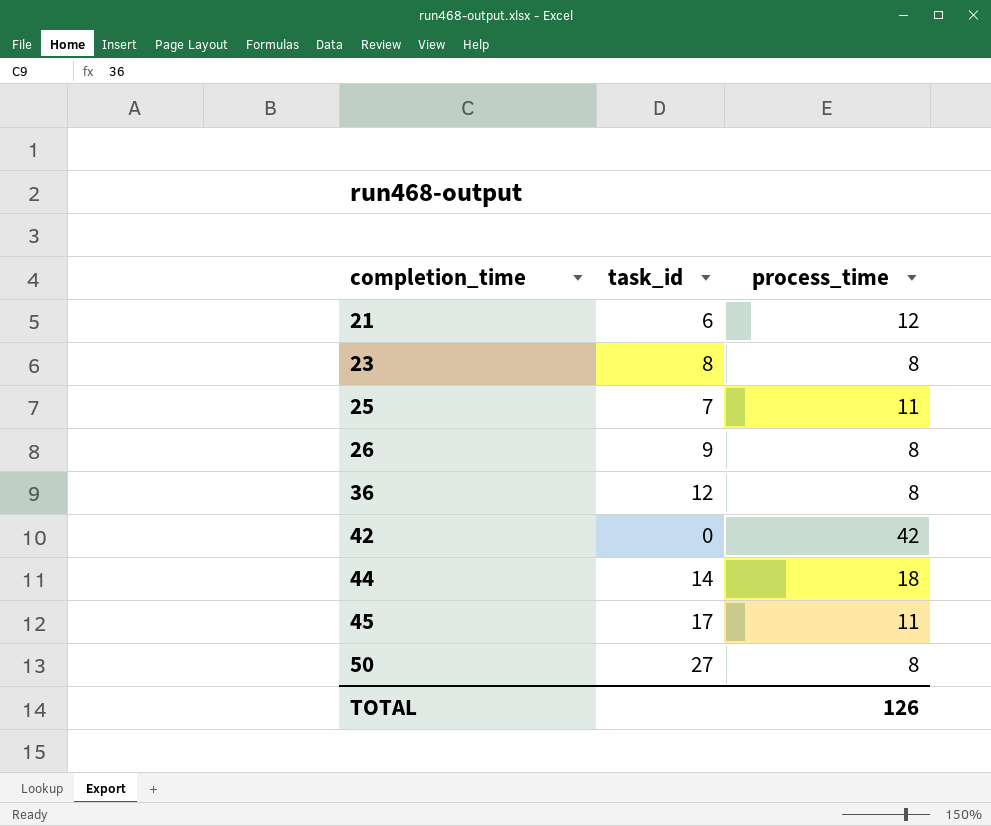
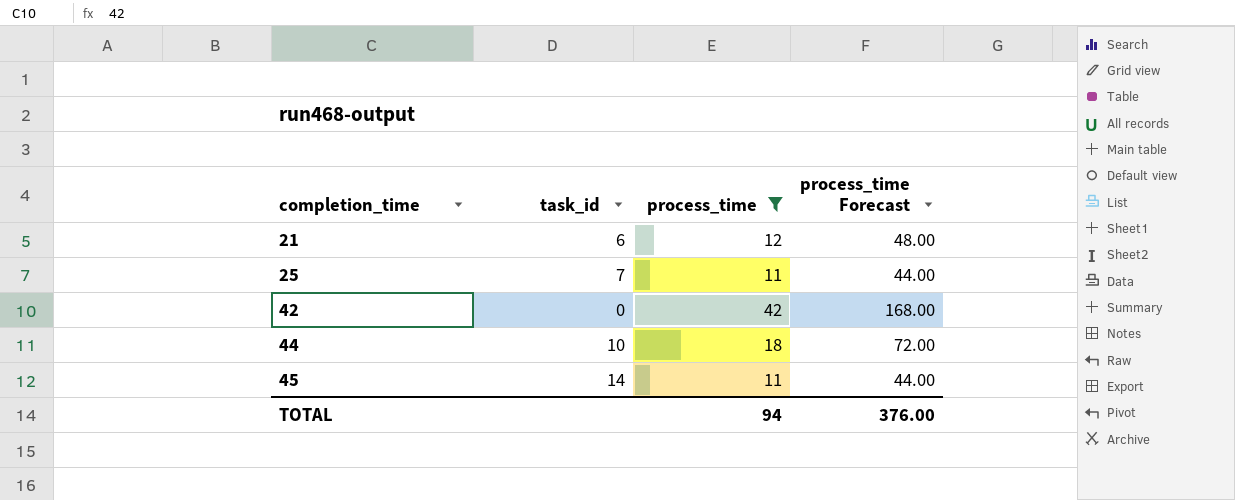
filter: none -> process_time != 8
column process_time Forecast | formula: none -> [process_time] * 4
44 | task_id: 14 -> 10
45 | task_id: 17 -> 14
TOTAL | process_time: 126 -> 94

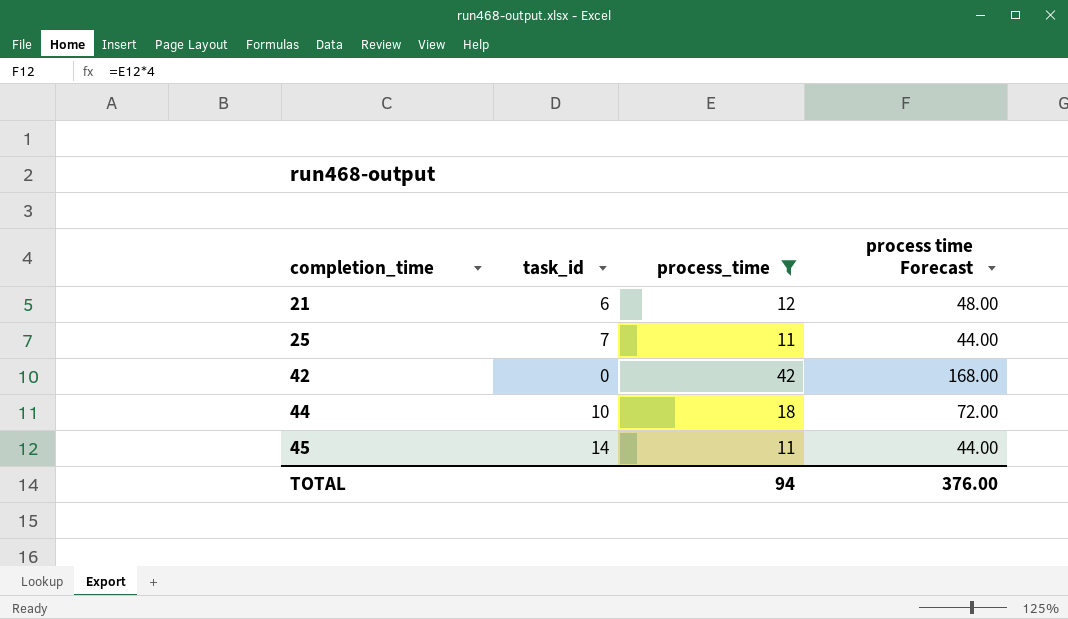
column name: process_time Forecast -> process time Forecast

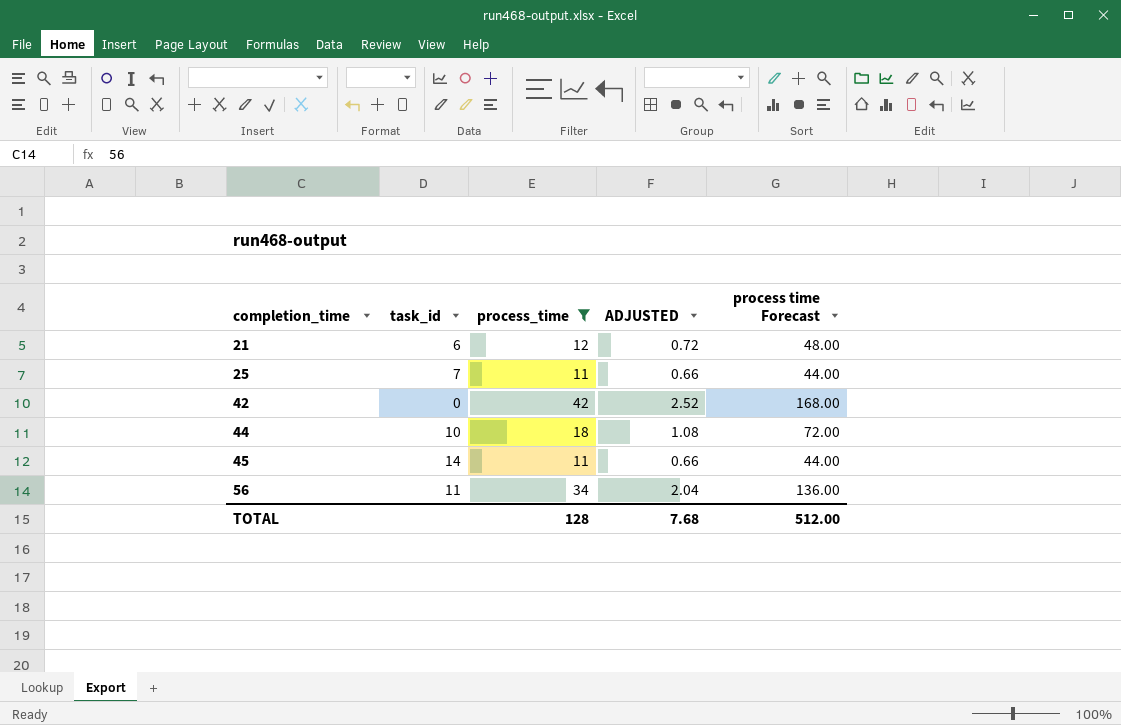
column ADJUSTED | formula: none -> [process_time] * 0.06
row 56: none -> 11 | 34 | 2.04 | 136.00
TOTAL | process_time: 94 -> 128
TOTAL | process time Forecast: 376.00 -> 512.00

